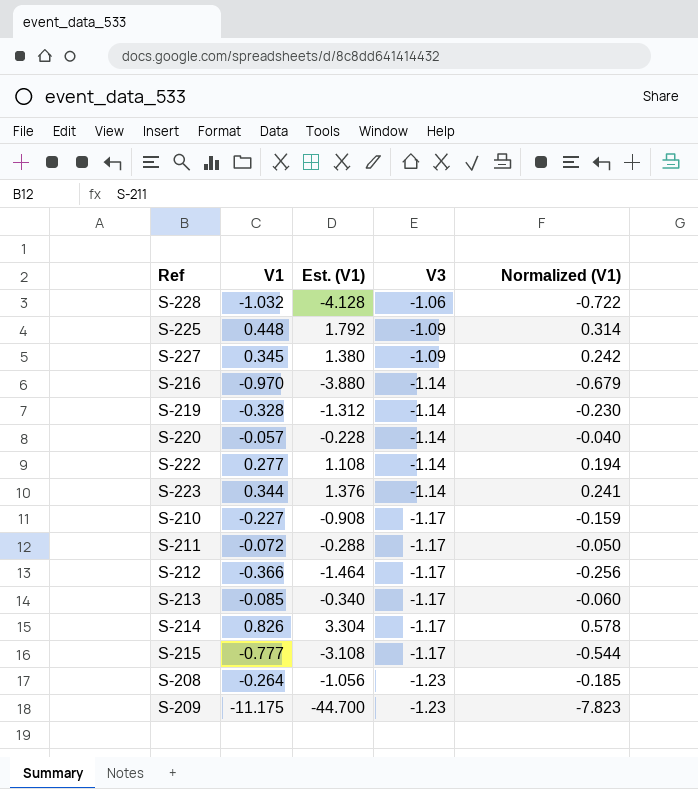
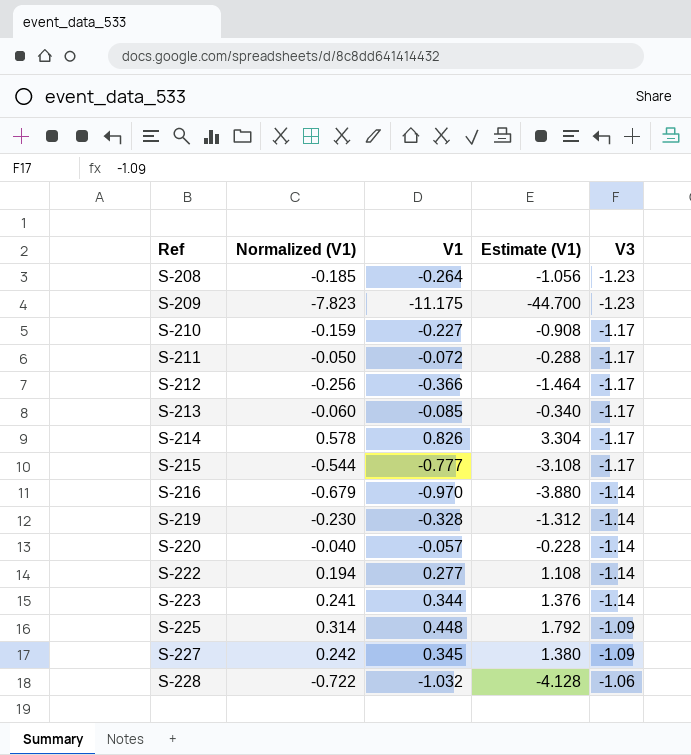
row order: V3 descending -> Ref ascending
column Normalized (V1) | position: 5 -> 2
column name: Est. (V1) -> Estimate (V1)

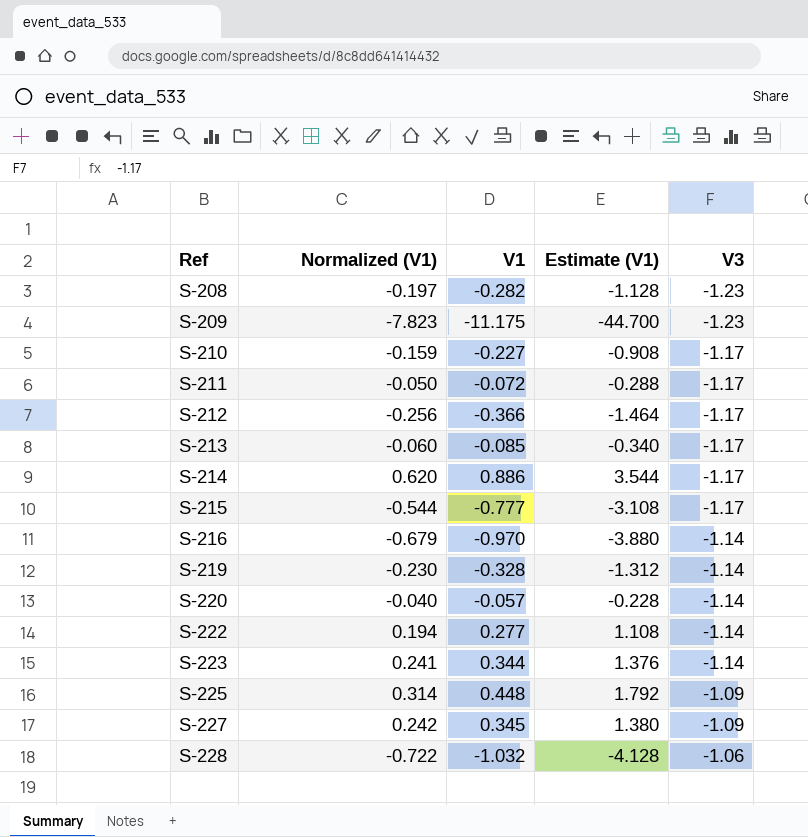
S-208 | Normalized (V1): -0.185 -> -0.197
S-208 | V1: -0.264 -> -0.282
S-208 | Estimate (V1): -1.056 -> -1.128
S-214 | Normalized (V1): 0.578 -> 0.620
S-214 | V1: 0.826 -> 0.886
S-214 | Estimate (V1): 3.304 -> 3.544

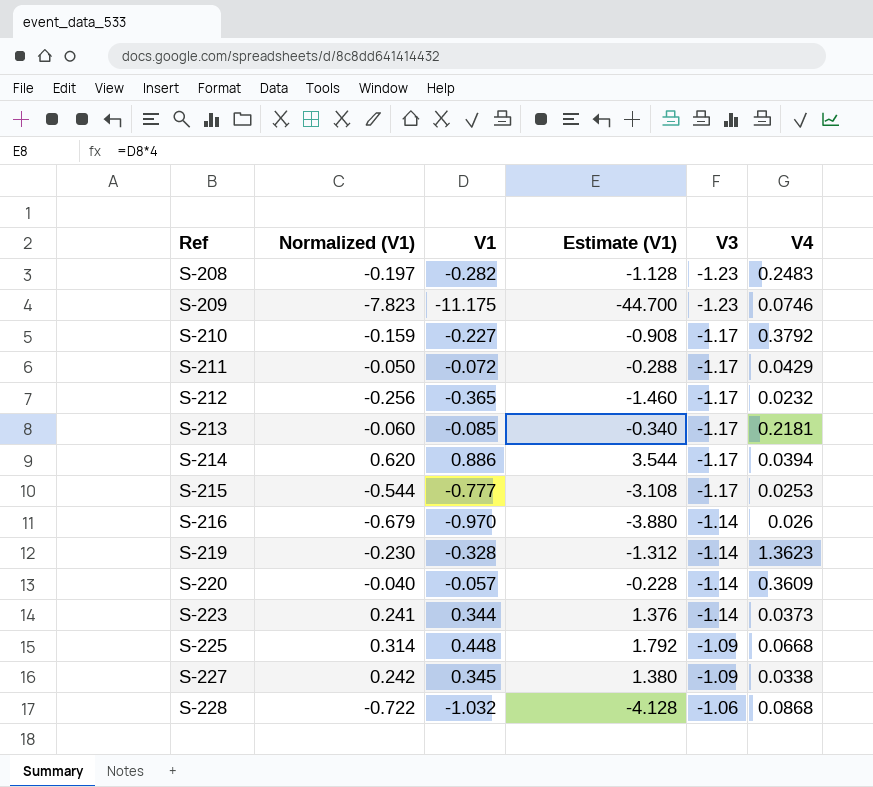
column V4 | position: none -> 6
row S-222: 0.194 | 0.277 | 1.108 | -1.14 -> none
S-212 | V1: -0.366 -> -0.365
S-212 | Estimate (V1): -1.464 -> -1.460

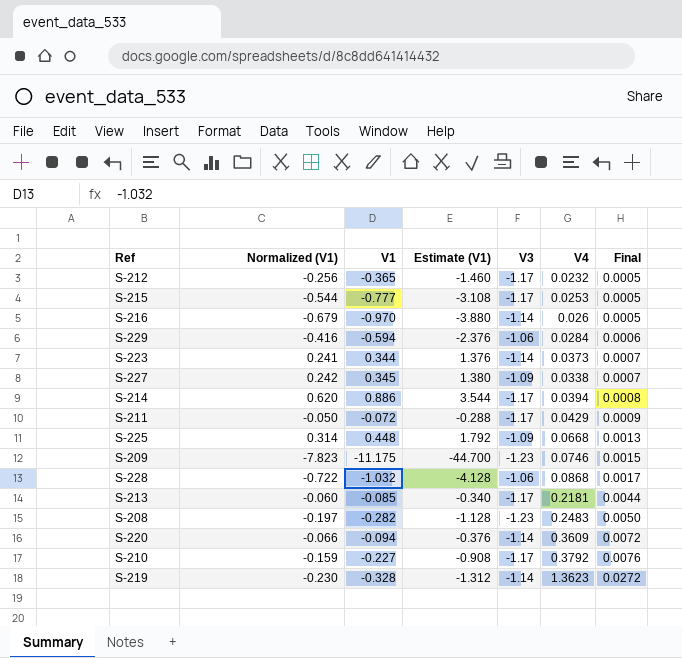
row order: Ref ascending -> Final ascending
column Final | formula: none -> [V4] * 0.02
row S-229: none -> -0.416 | -0.594 | -2.376 | -1.06 | 0.0284 | 0.0006
S-220 | Normalized (V1): -0.040 -> -0.066
S-220 | V1: -0.057 -> -0.094
S-220 | Estimate (V1): -0.228 -> -0.376

